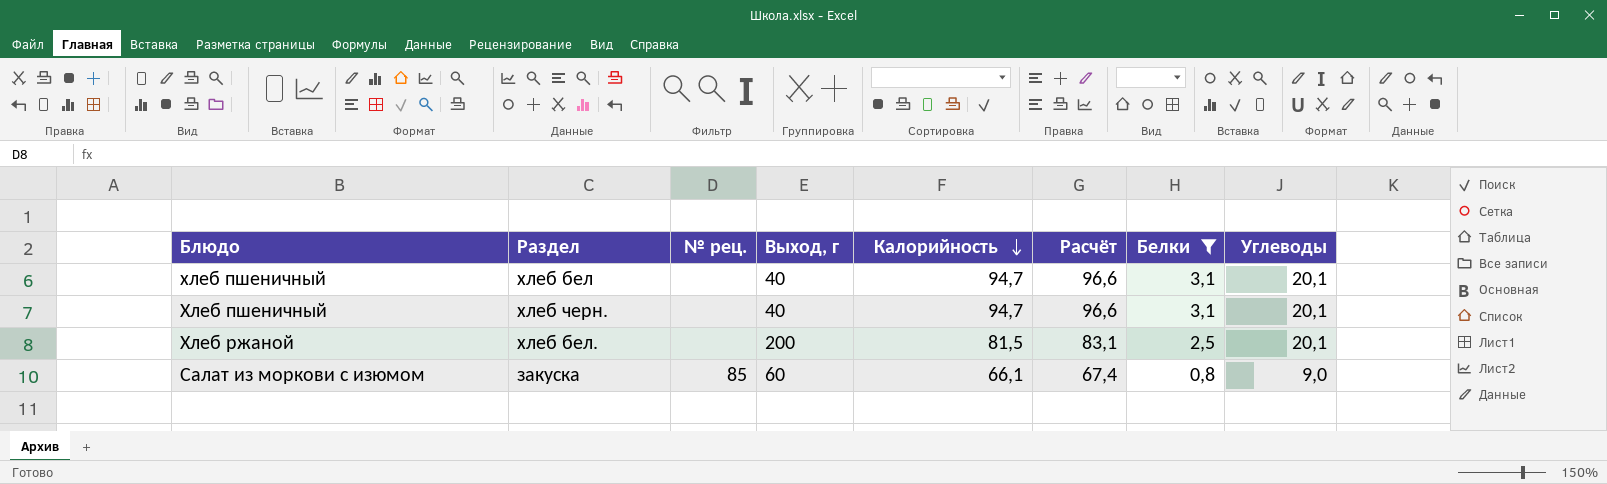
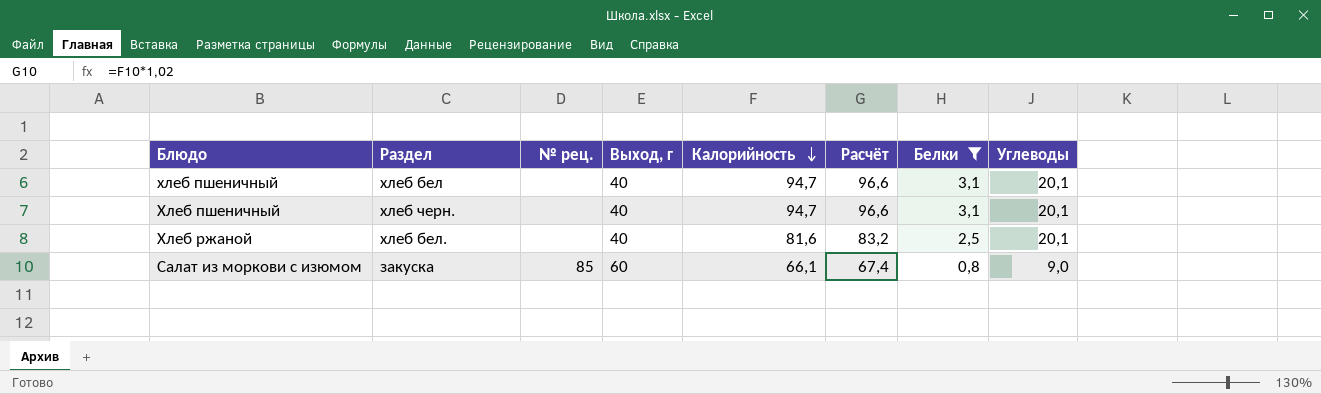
Хлеб ржаной | Выход, г: 200 -> 40
Хлеб ржаной | Калорийность: 81,5 -> 81,6
Хлеб ржаной | Расчёт: 83,1 -> 83,2

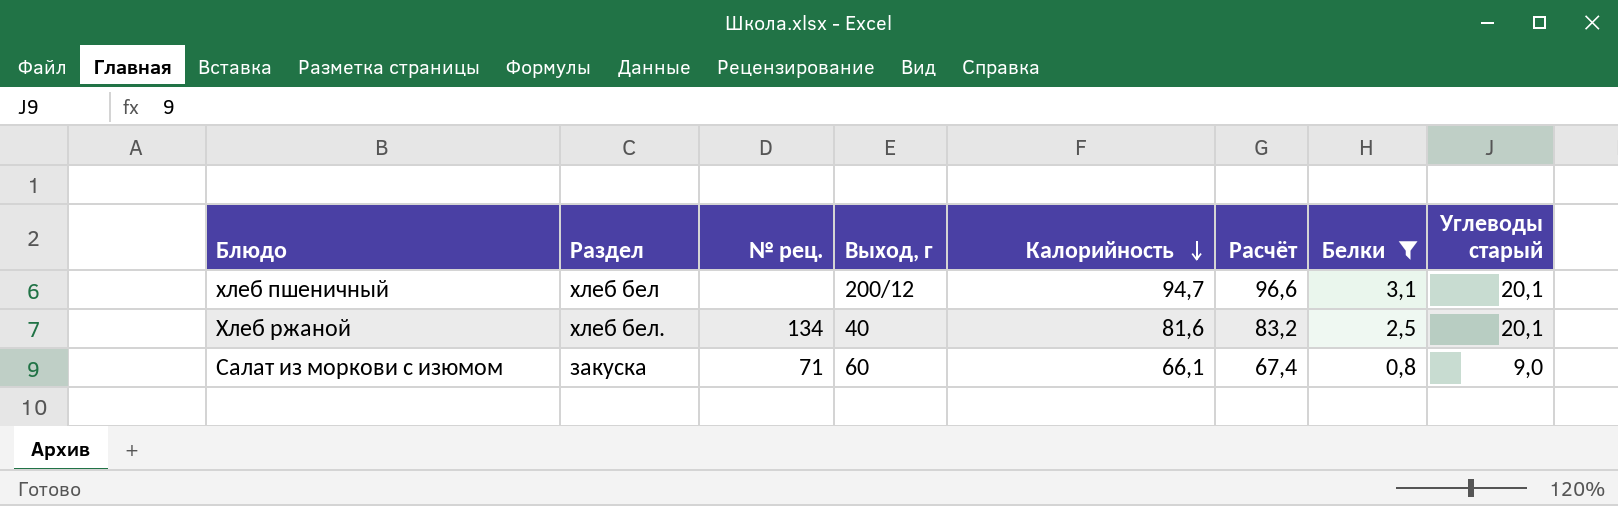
column name: Углеводы -> Углеводы старый
row Хлеб пшеничный: хлеб черн. | none | 40 | 94,7 | 96,6 | 3,1 | 20,1 -> none
хлеб пшеничный | Выход, г: 40 -> 200/12
Хлеб ржаной | № рец.: none -> 134
Салат из моркови с изюмом | № рец.: 85 -> 71

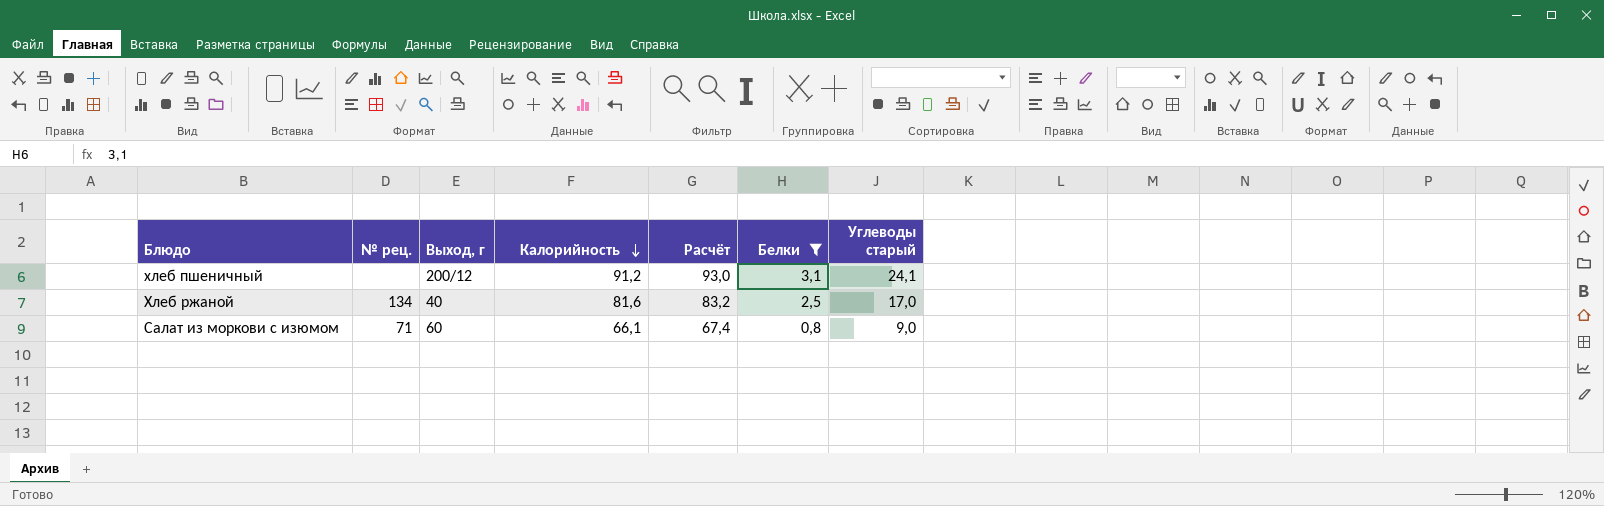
column Раздел | position: 2 -> none
хлеб пшеничный | Калорийность: 94,7 -> 91,2
хлеб пшеничный | Расчёт: 96,6 -> 93,0
хлеб пшеничный | Углеводы старый: 20,1 -> 24,1
Хлеб ржаной | Углеводы старый: 20,1 -> 17,0

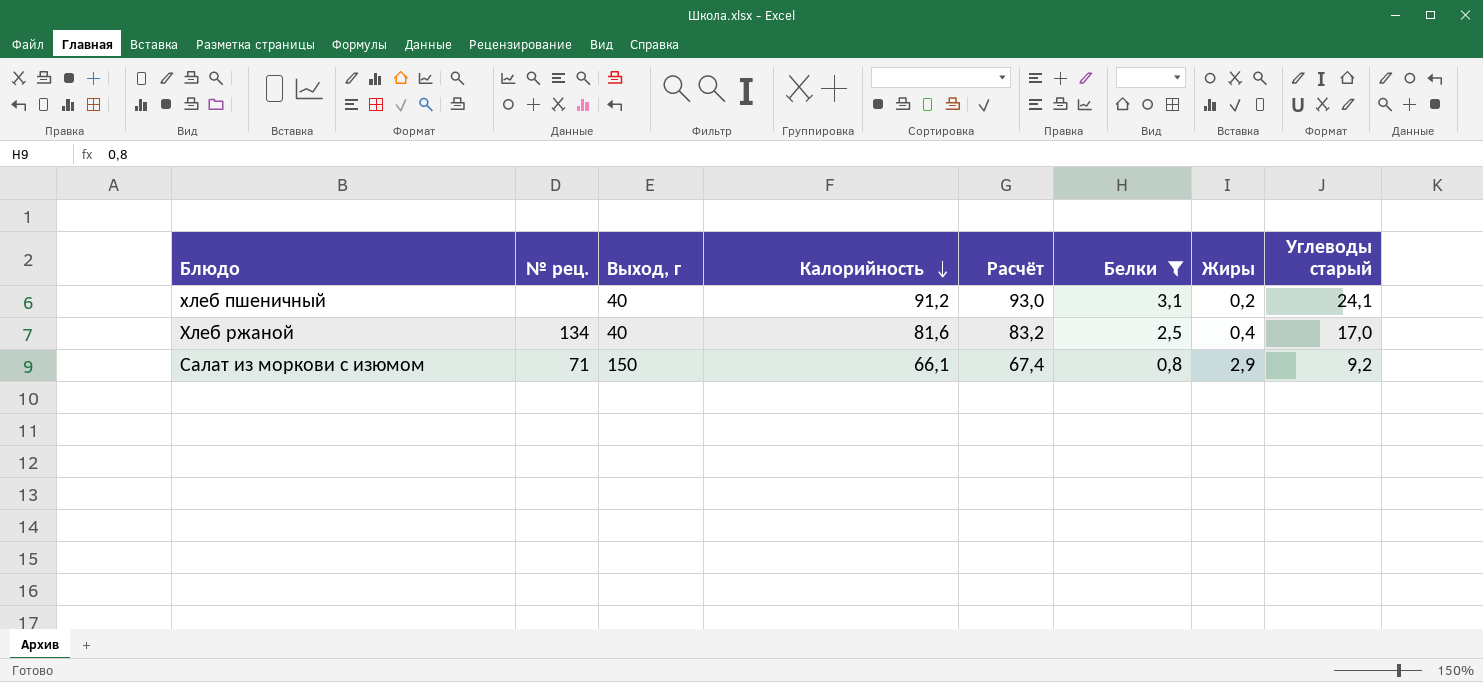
column Жиры | position: none -> 7
хлеб пшеничный | Выход, г: 200/12 -> 40
Салат из моркови с изюмом | Выход, г: 60 -> 150
Салат из моркови с изюмом | Углеводы старый: 9,0 -> 9,2

